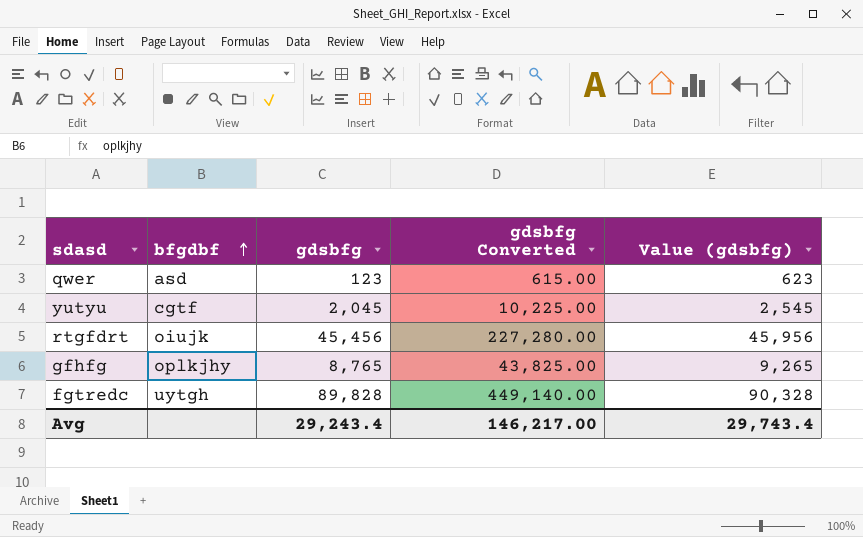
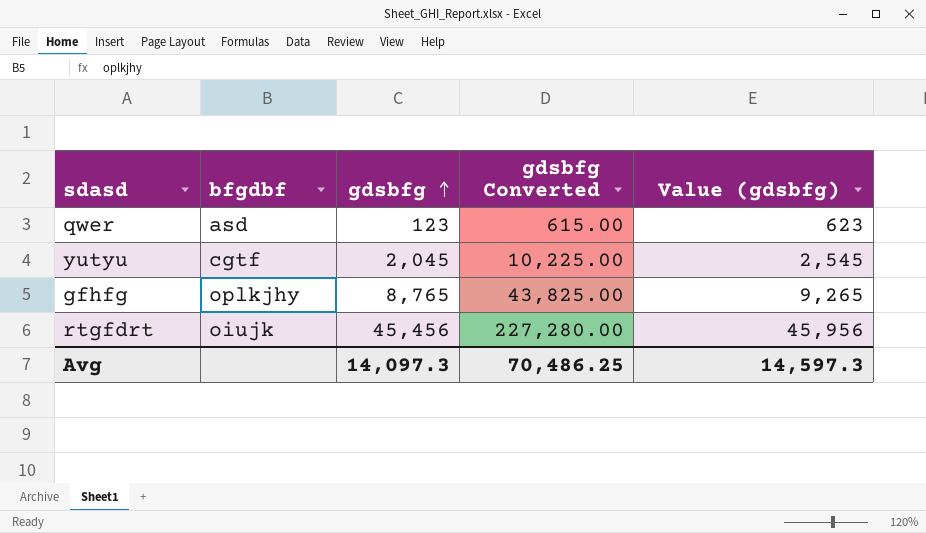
row order: bfgdbf ascending -> gdsbfg ascending
row fgtredc: uytgh | 89,828 | 449,140.00 | 90,328 -> none
Avg | gdsbfg: 29,243.4 -> 14,097.3
Avg | gdsbfg Converted: 146,217.00 -> 70,486.25
Avg | Value (gdsbfg): 29,743.4 -> 14,597.3

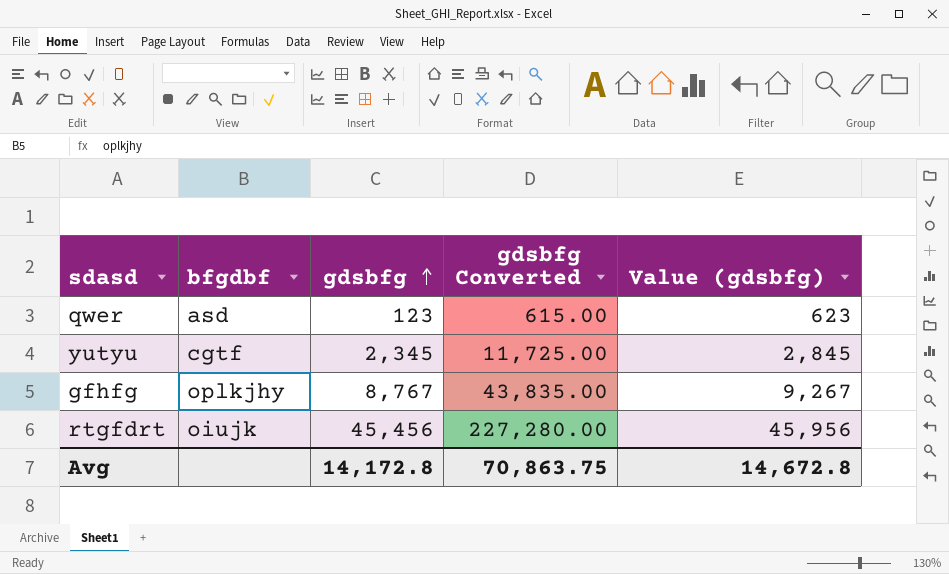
yutyu | gdsbfg: 2,045 -> 2,345
yutyu | gdsbfg Converted: 10,225.00 -> 11,725.00
yutyu | Value (gdsbfg): 2,545 -> 2,845
gfhfg | gdsbfg: 8,765 -> 8,767
gfhfg | gdsbfg Converted: 43,825.00 -> 43,835.00
gfhfg | Value (gdsbfg): 9,265 -> 9,267
Avg | gdsbfg: 14,097.3 -> 14,172.8
Avg | gdsbfg Converted: 70,486.25 -> 70,863.75
Avg | Value (gdsbfg): 14,597.3 -> 14,672.8

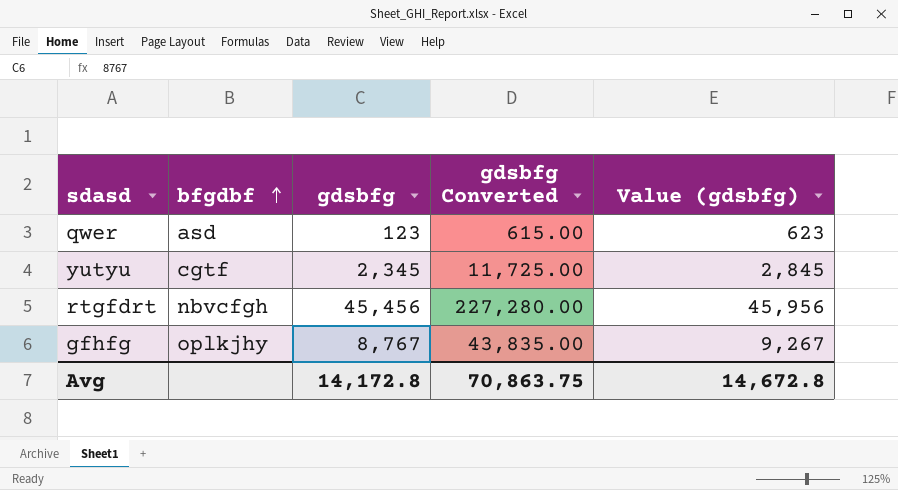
row order: gdsbfg ascending -> bfgdbf ascending
rtgfdrt | bfgdbf: oiujk -> nbvcfgh

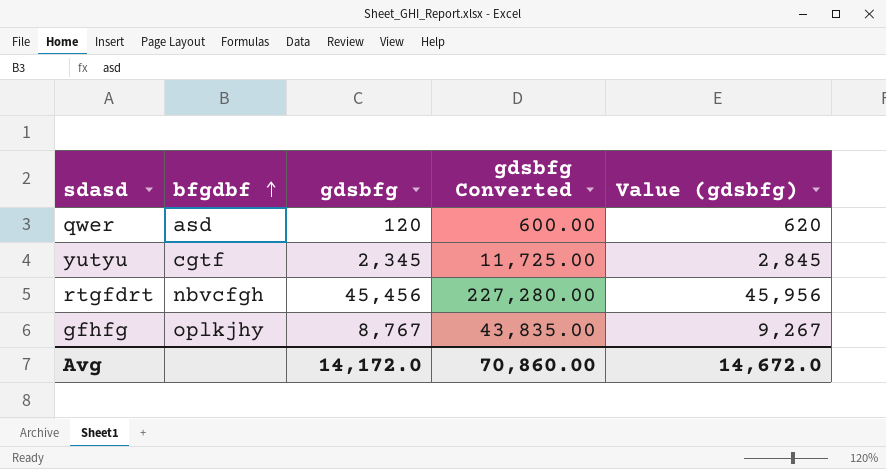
qwer | gdsbfg: 123 -> 120
qwer | gdsbfg Converted: 615.00 -> 600.00
qwer | Value (gdsbfg): 623 -> 620
Avg | gdsbfg: 14,172.8 -> 14,172.0
Avg | gdsbfg Converted: 70,863.75 -> 70,860.00
Avg | Value (gdsbfg): 14,672.8 -> 14,672.0

